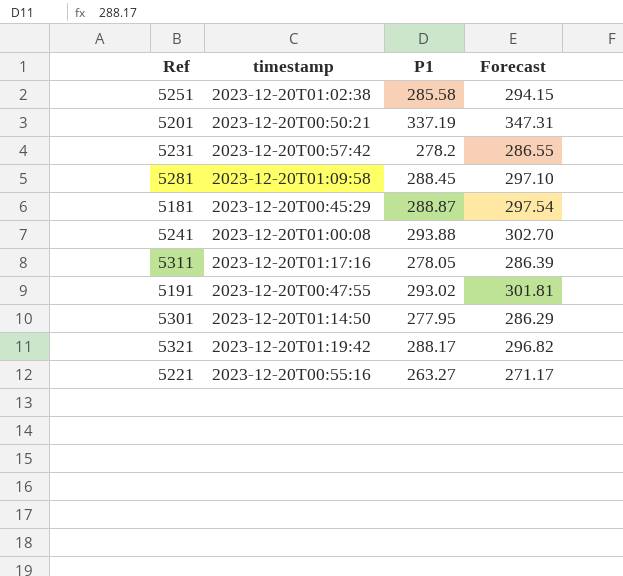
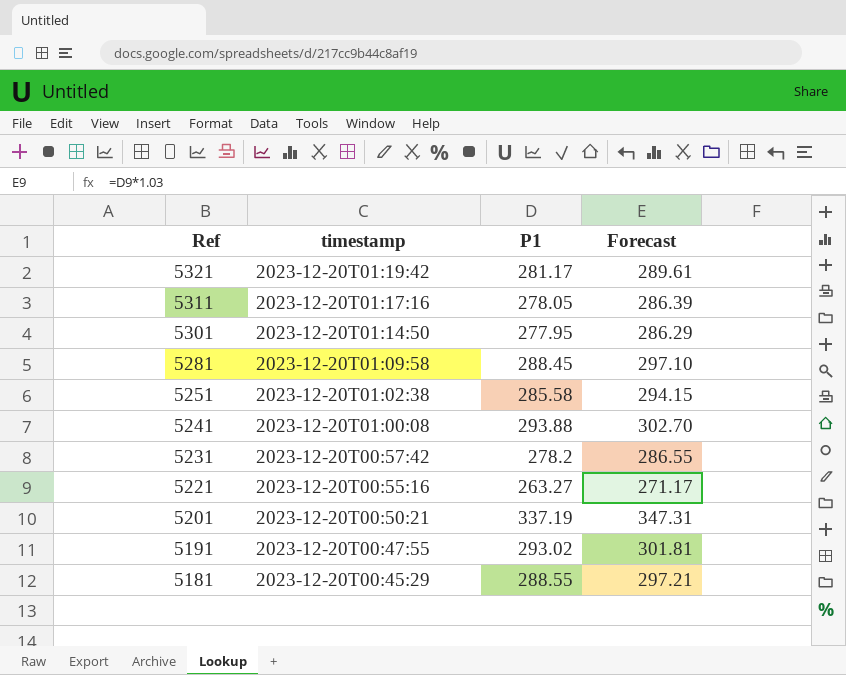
row order: none -> Ref descending
5321 | P1: 288.17 -> 281.17
5321 | Forecast: 296.82 -> 289.61
5181 | P1: 288.87 -> 288.55
5181 | Forecast: 297.54 -> 297.21

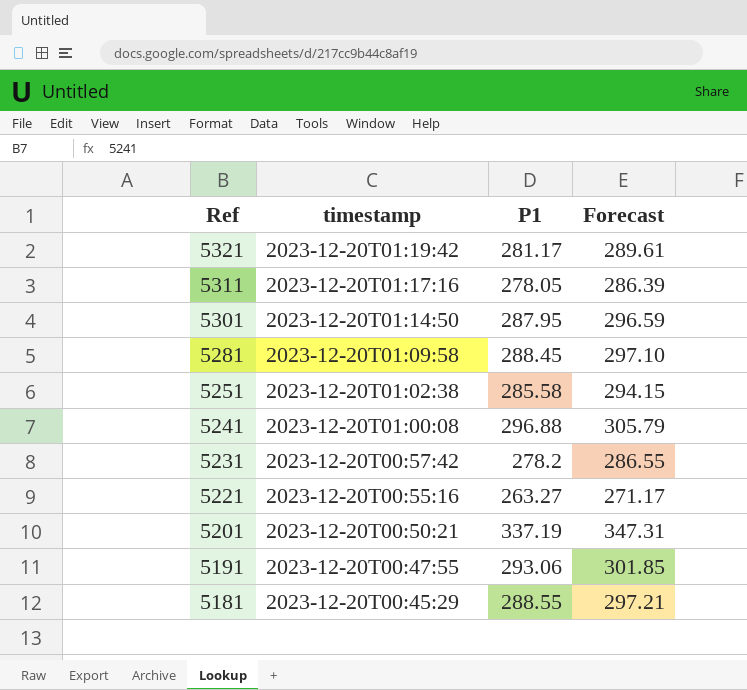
5301 | P1: 277.95 -> 287.95
5301 | Forecast: 286.29 -> 296.59
5241 | P1: 293.88 -> 296.88
5241 | Forecast: 302.70 -> 305.79
5191 | P1: 293.02 -> 293.06
5191 | Forecast: 301.81 -> 301.85

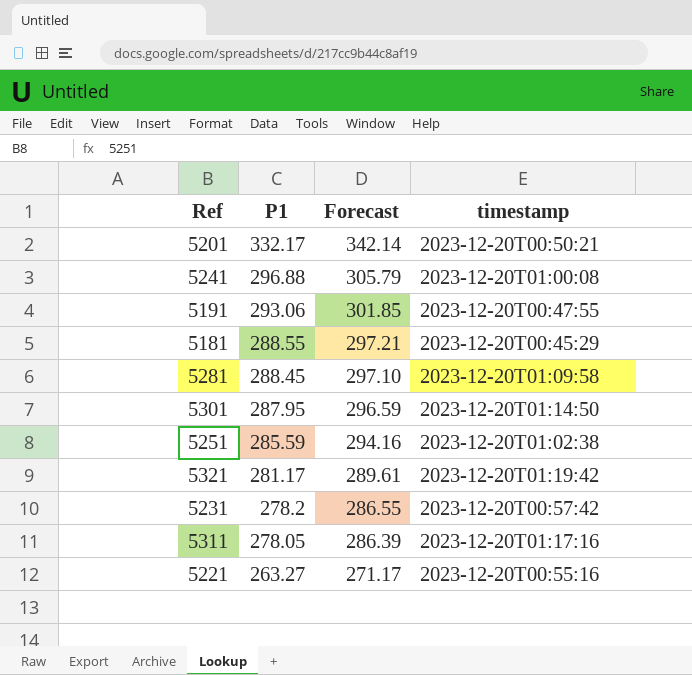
row order: Ref descending -> P1 descending
column timestamp | position: 2 -> 4
5201 | P1: 337.19 -> 332.17
5201 | Forecast: 347.31 -> 342.14
5251 | P1: 285.58 -> 285.59
5251 | Forecast: 294.15 -> 294.16

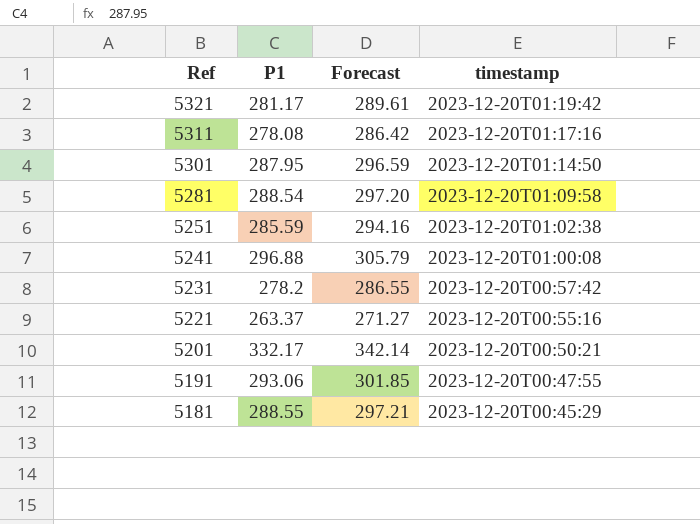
row order: P1 descending -> Ref descending
5311 | P1: 278.05 -> 278.08
5311 | Forecast: 286.39 -> 286.42
5281 | P1: 288.45 -> 288.54
5281 | Forecast: 297.10 -> 297.20
5221 | P1: 263.27 -> 263.37
5221 | Forecast: 271.17 -> 271.27

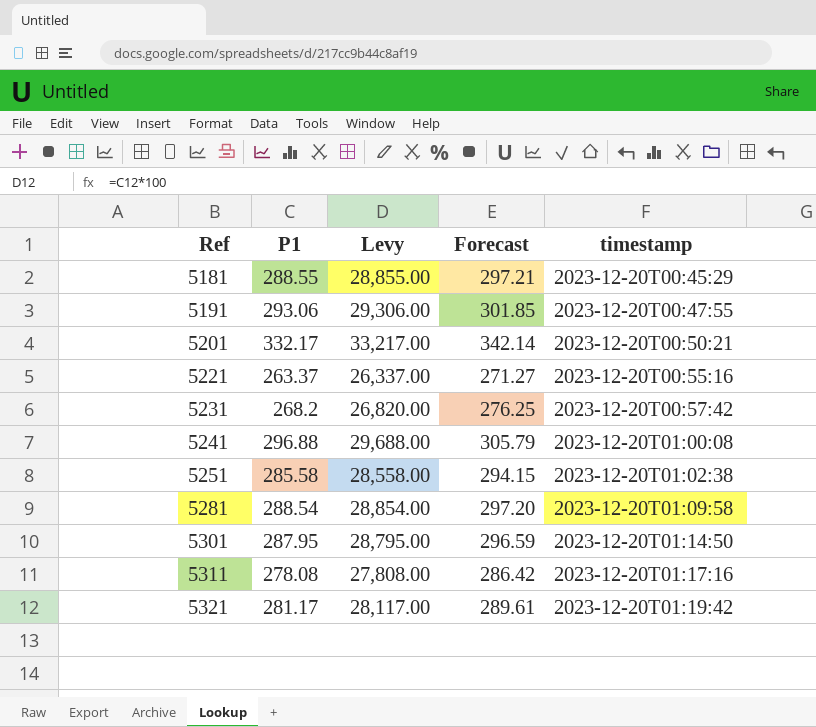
row order: Ref descending -> Ref ascending
column Levy | formula: none -> [P1] * 100
5231 | P1: 278.2 -> 268.2
5231 | Forecast: 286.55 -> 276.25
5251 | P1: 285.59 -> 285.58
5251 | Forecast: 294.16 -> 294.15

